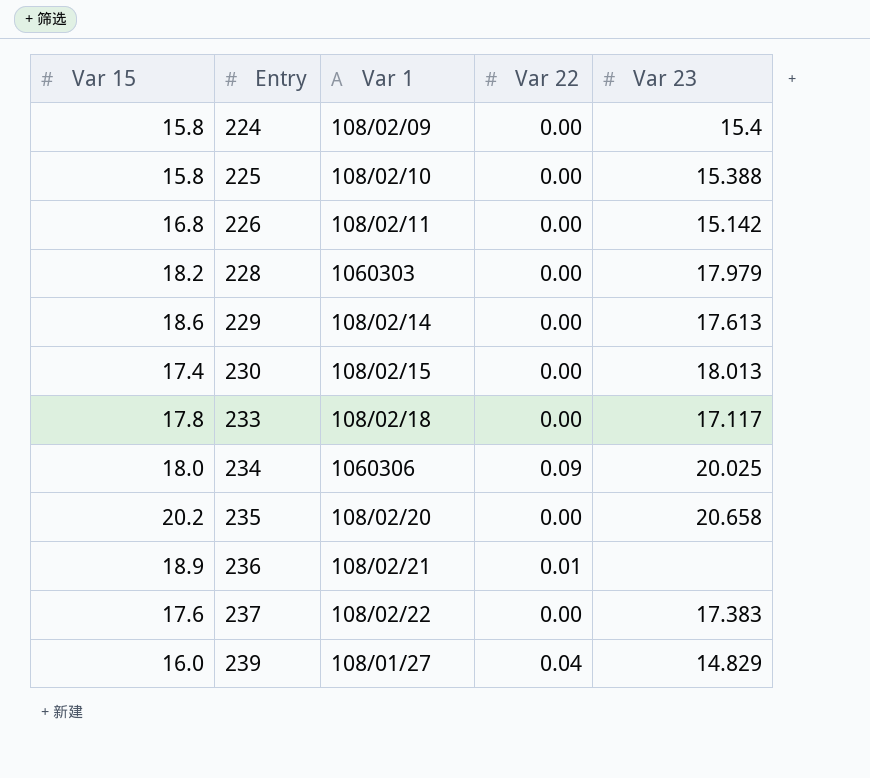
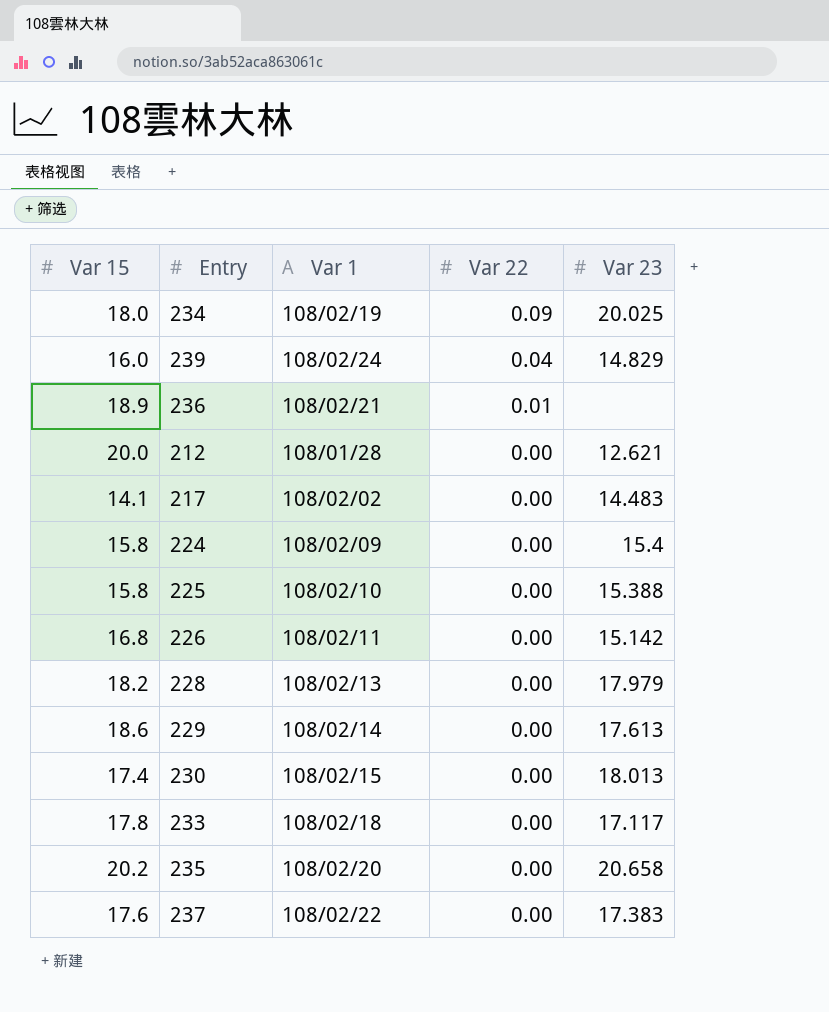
row order: Entry ascending -> Var 22 descending
234 | Var 1: 1060306 -> 108/02/19
239 | Var 1: 108/01/27 -> 108/02/24
row 212: none -> 20.0 | 108/01/28 | 0.00 | 12.621
row 217: none -> 14.1 | 108/02/02 | 0.00 | 14.483
228 | Var 1: 1060303 -> 108/02/13

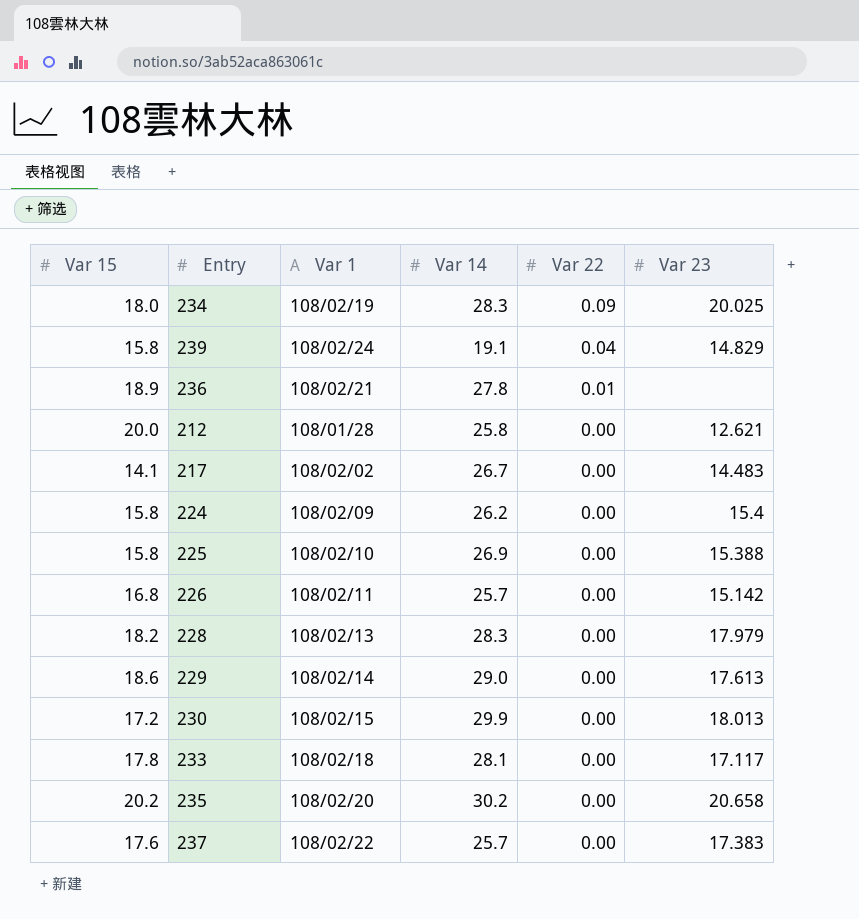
column Var 14 | position: none -> 4
239 | Var 15: 16.0 -> 15.8
230 | Var 15: 17.4 -> 17.2

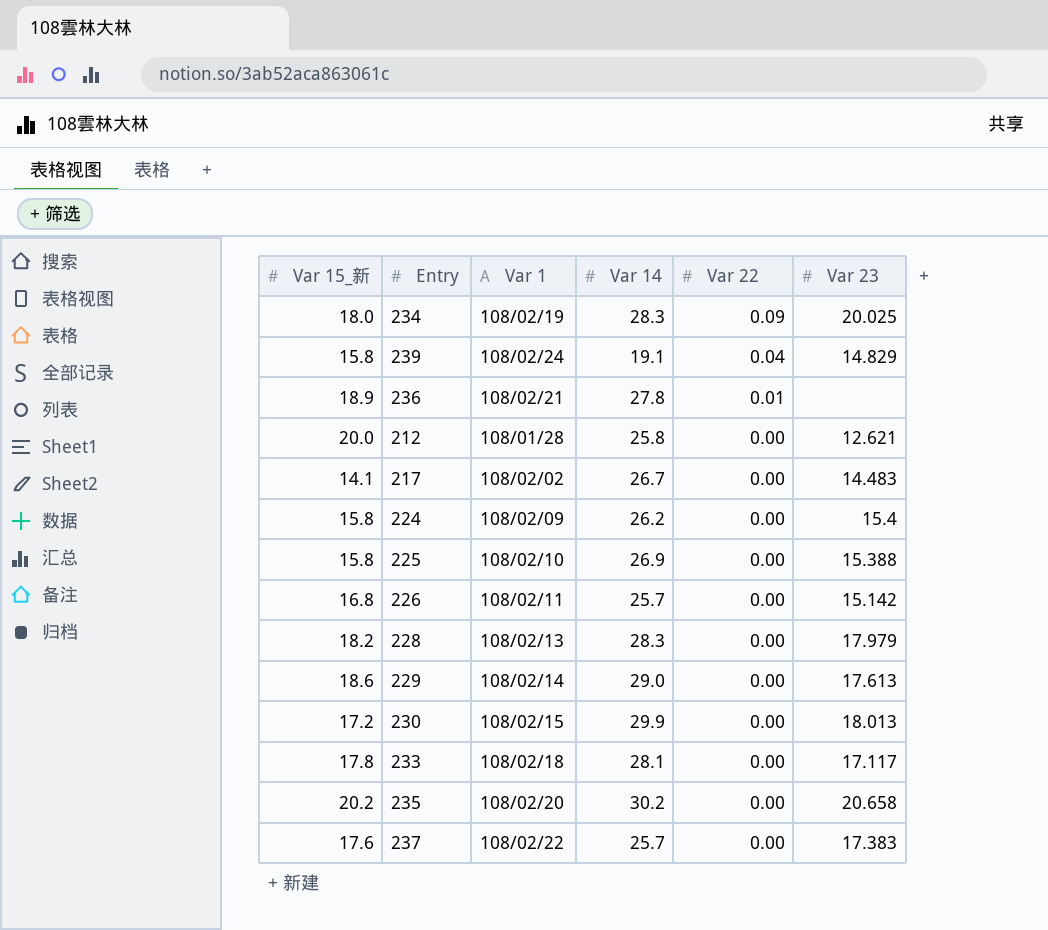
column name: Var 15 -> Var 15_新

